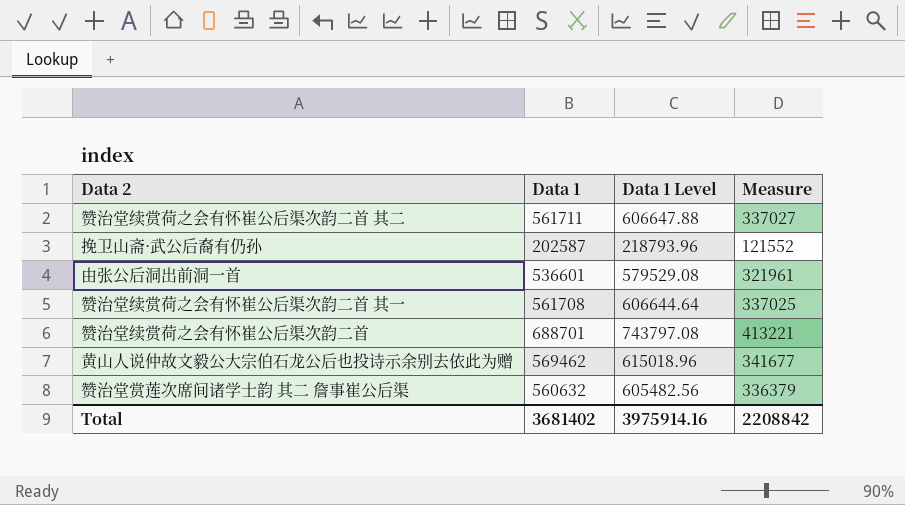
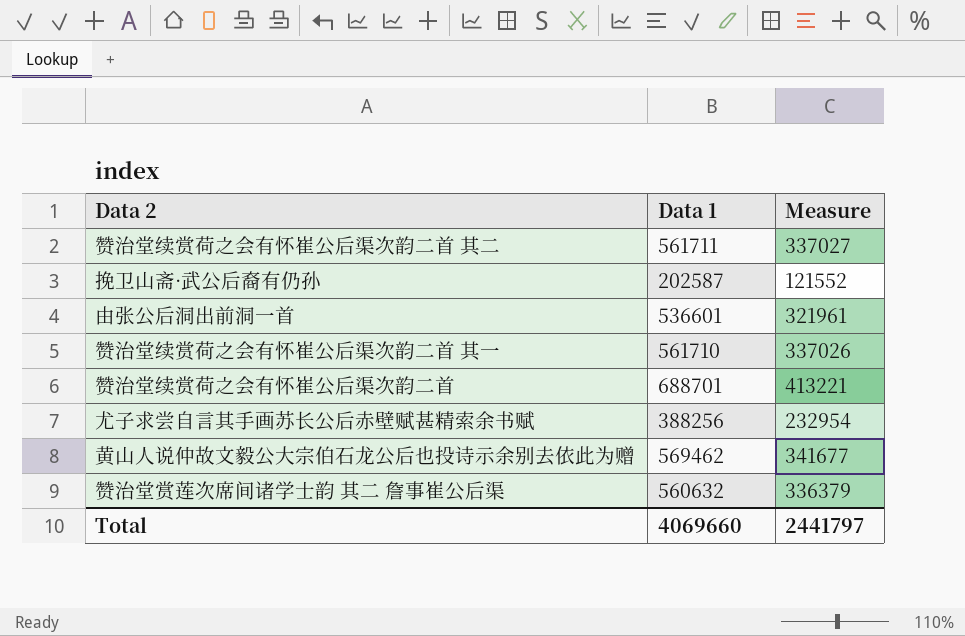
column Data 1 Level | formula: [Data 1] * 1.08 -> none
赞治堂续赏荷之会有怀崔公后渠次韵二首 其一 | Data 1: 561708 -> 561710
赞治堂续赏荷之会有怀崔公后渠次韵二首 其一 | Measure: 337025 -> 337026
row 尤子求尝自言其手画苏长公后赤壁赋甚精索余书赋: none -> 388256 | 232954
Total | Data 1: 3681402 -> 4069660
Total | Measure: 2208842 -> 2441797

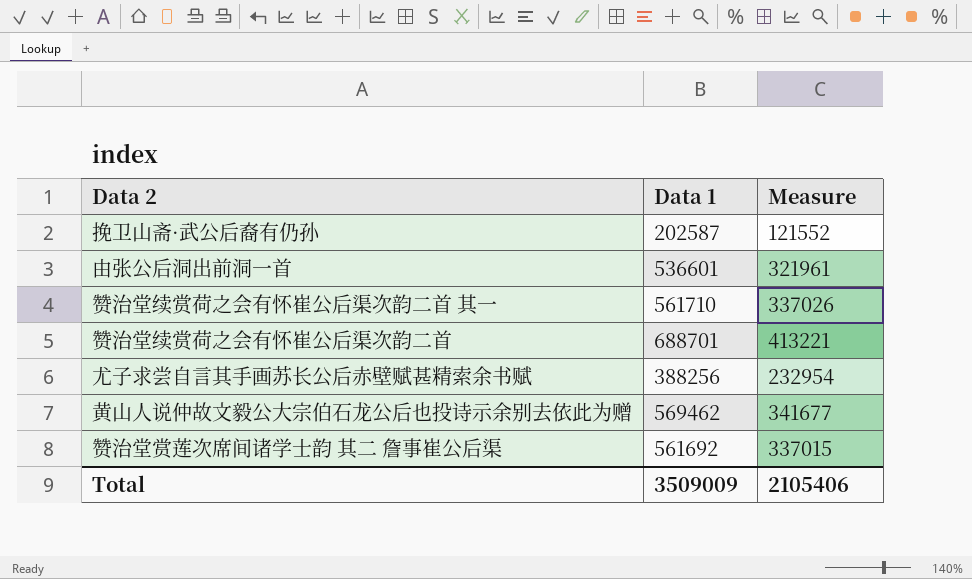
row 赞治堂续赏荷之会有怀崔公后渠次韵二首 其二: 561711 | 337027 -> none
赞治堂赏莲次席间诸学士韵 其二 詹事崔公后渠 | Data 1: 560632 -> 561692
赞治堂赏莲次席间诸学士韵 其二 詹事崔公后渠 | Measure: 336379 -> 337015
Total | Data 1: 4069660 -> 3509009
Total | Measure: 2441797 -> 2105406

